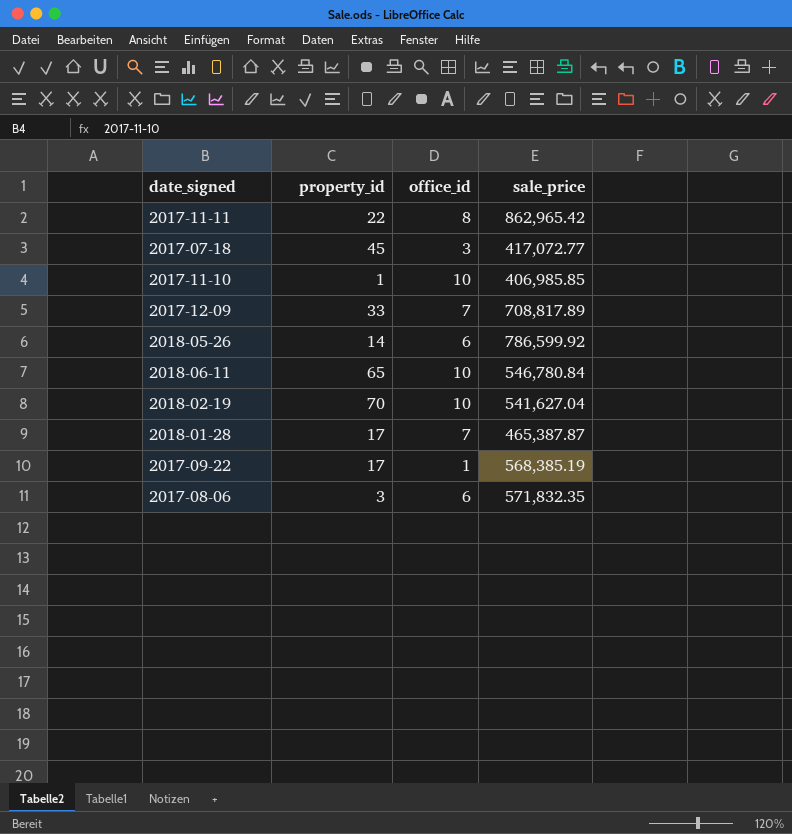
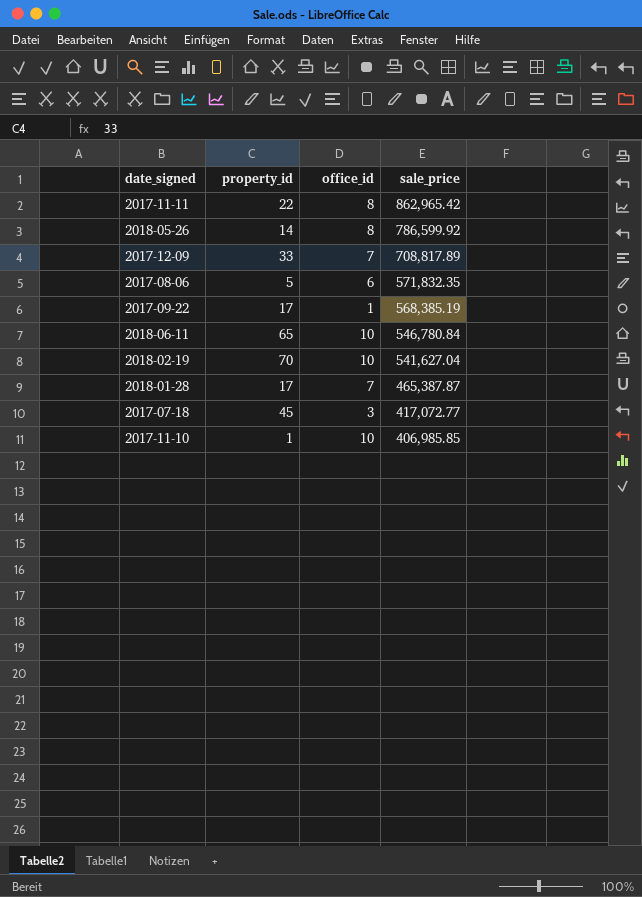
row order: none -> sale_price descending
2018-05-26 | office_id: 6 -> 8
2017-08-06 | property_id: 3 -> 5

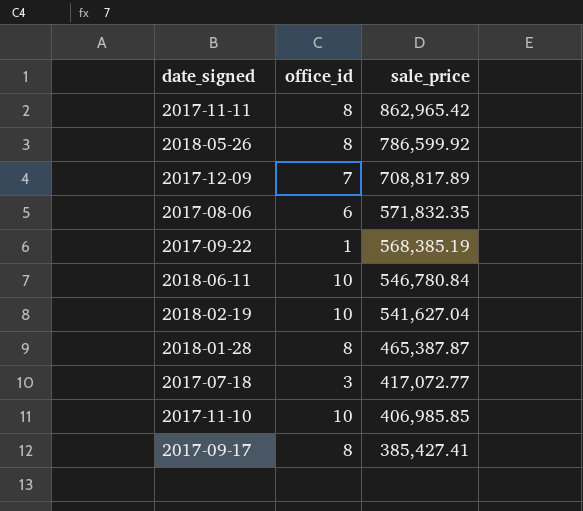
column property_id | position: 2 -> none
2018-01-28 | office_id: 7 -> 8
row 2017-09-17: none -> 8 | 385,427.41

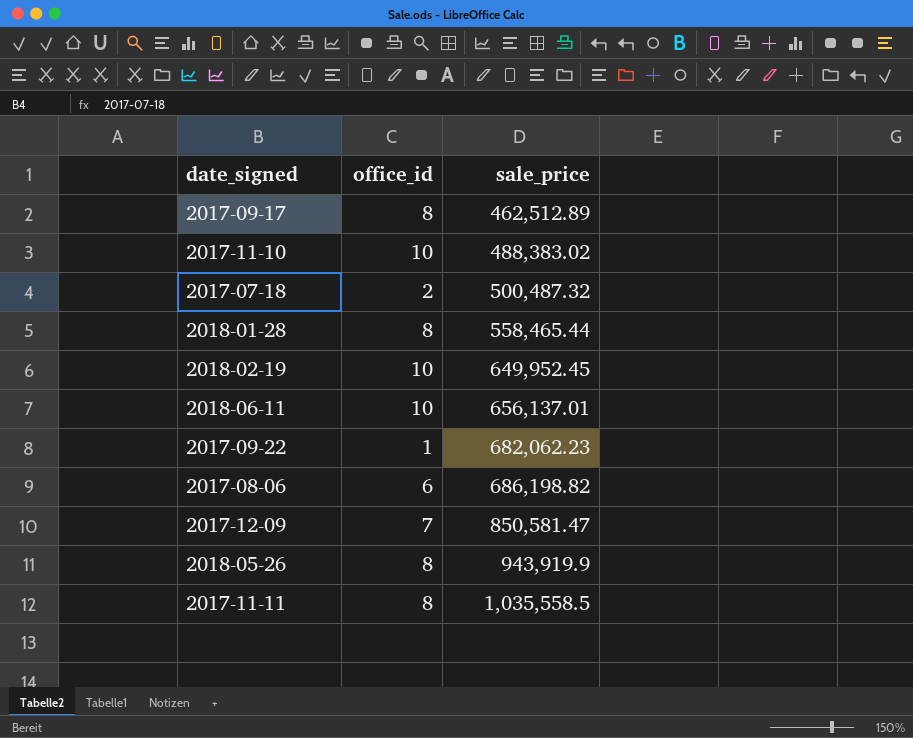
row order: sale_price descending -> sale_price ascending
2017-09-17 | sale_price: 385,427.41 -> 462,512.89
2017-11-10 | sale_price: 406,985.85 -> 488,383.02
2017-07-18 | office_id: 3 -> 2
2017-07-18 | sale_price: 417,072.77 -> 500,487.32
2018-01-28 | sale_price: 465,387.87 -> 558,465.44
2018-02-19 | sale_price: 541,627.04 -> 649,952.45
2018-06-11 | sale_price: 546,780.84 -> 656,137.01
2017-09-22 | sale_price: 568,385.19 -> 682,062.23
2017-08-06 | sale_price: 571,832.35 -> 686,198.82
2017-12-09 | sale_price: 708,817.89 -> 850,581.47
2018-05-26 | sale_price: 786,599.92 -> 943,919.9
2017-11-11 | sale_price: 862,965.42 -> 1,035,558.5

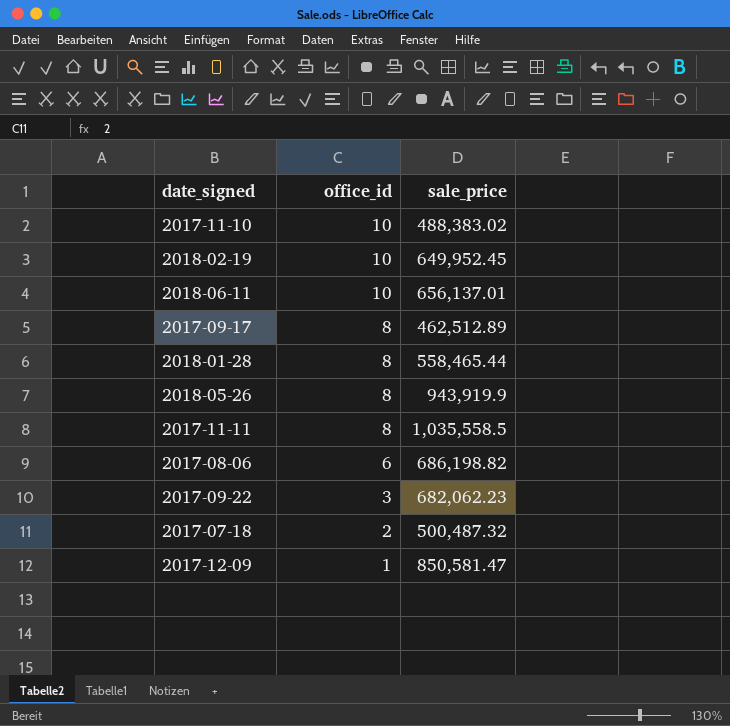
row order: sale_price ascending -> office_id descending
2017-09-22 | office_id: 1 -> 3
2017-12-09 | office_id: 7 -> 1

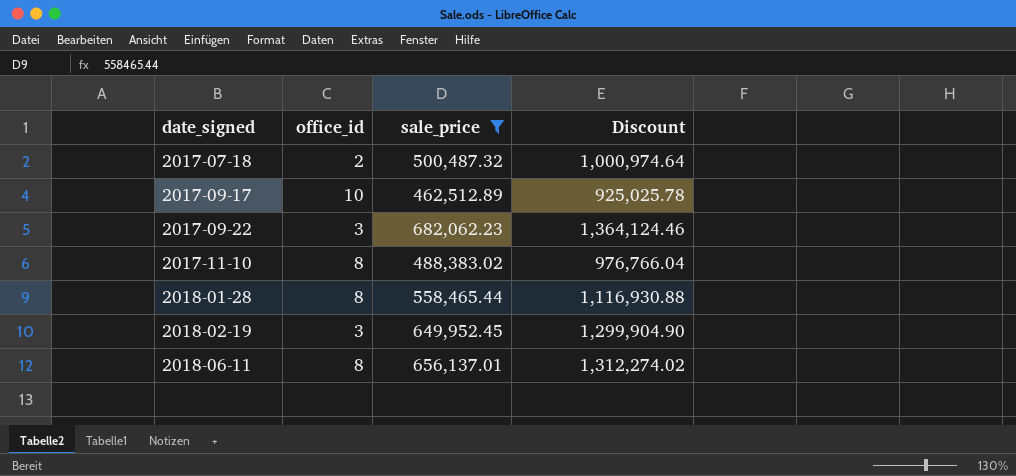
filter: none -> sale_price <= 682,062.23
row order: office_id descending -> date_signed ascending
column Discount | formula: none -> [sale_price] * 2
2017-09-17 | office_id: 8 -> 10
2017-11-10 | office_id: 10 -> 8
2018-02-19 | office_id: 10 -> 3
2018-06-11 | office_id: 10 -> 8

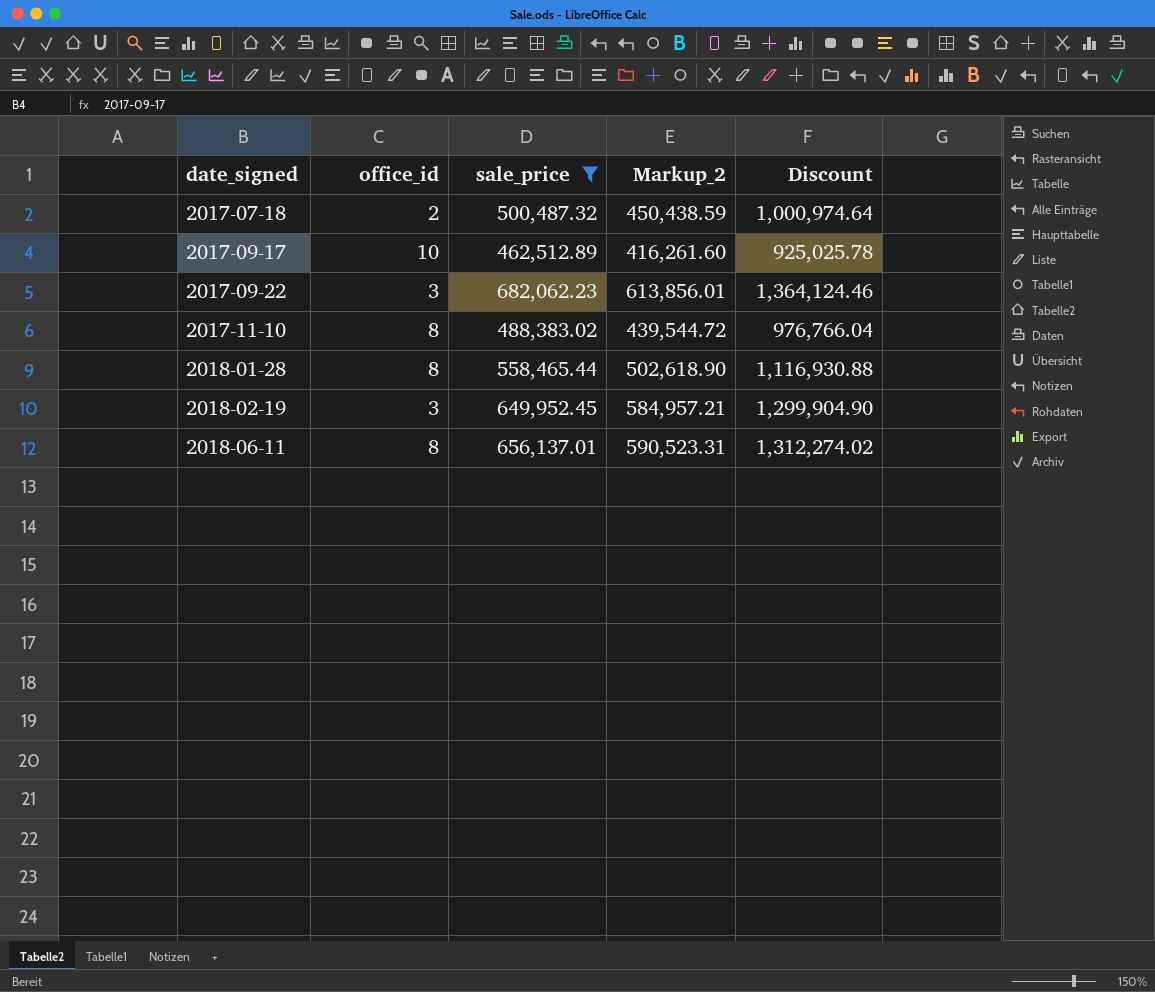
column Markup_2 | formula: none -> [sale_price] * 0.9

